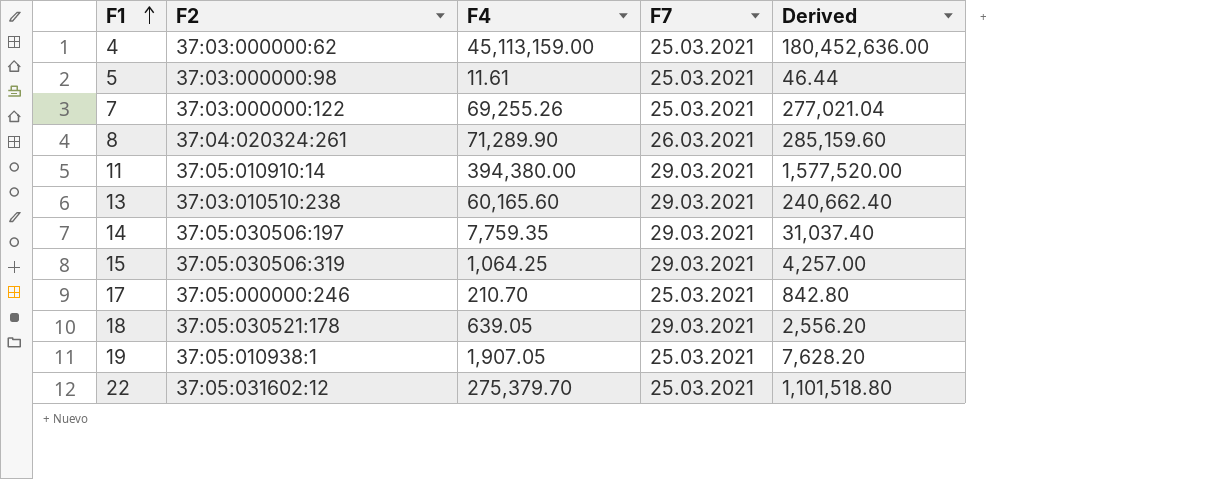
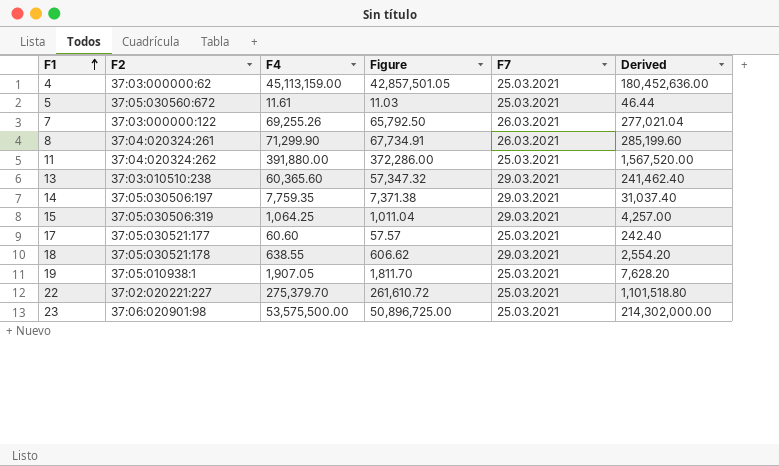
column Figure | formula: none -> [F4] * 0.95
5 | F2: 37:03:000000:98 -> 37:05:030560:672
7 | F7: 25.03.2021 -> 26.03.2021
8 | F4: 71,289.90 -> 71,299.90
8 | Derived: 285,159.60 -> 285,199.60
11 | F2: 37:05:010910:14 -> 37:04:020324:262
11 | F4: 394,380.00 -> 391,880.00
11 | F7: 29.03.2021 -> 25.03.2021
11 | Derived: 1,577,520.00 -> 1,567,520.00
13 | F4: 60,165.60 -> 60,365.60
13 | Derived: 240,662.40 -> 241,462.40
17 | F2: 37:05:000000:246 -> 37:05:030521:177
17 | F4: 210.70 -> 60.60
17 | Derived: 842.80 -> 242.40
18 | F4: 639.05 -> 638.55
18 | Derived: 2,556.20 -> 2,554.20
22 | F2: 37:05:031602:12 -> 37:02:020221:227
row 23: none -> 37:06:020901:98 | 53,575,500.00 | 50,896,725.00 | 25.03.2021 | 214,302,000.00

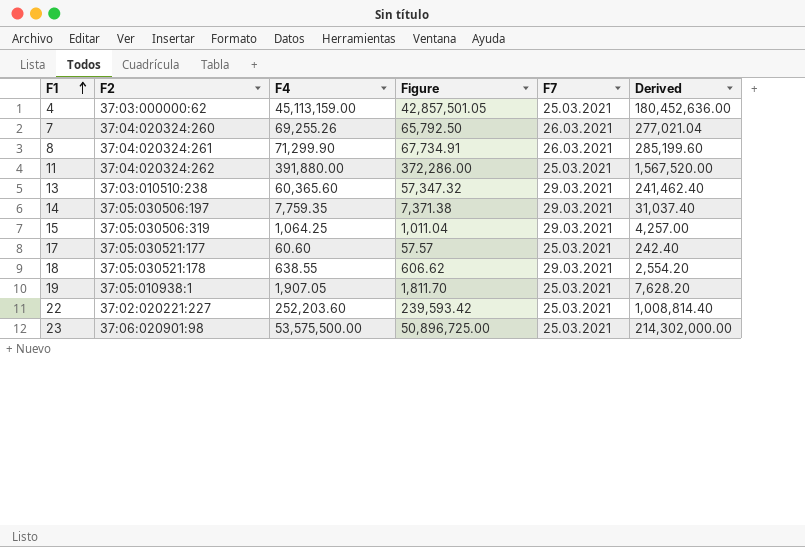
row 5: 37:05:030560:672 | 11.61 | 11.03 | 25.03.2021 | 46.44 -> none
7 | F2: 37:03:000000:122 -> 37:04:020324:260
22 | F4: 275,379.70 -> 252,203.60
22 | Figure: 261,610.72 -> 239,593.42
22 | Derived: 1,101,518.80 -> 1,008,814.40

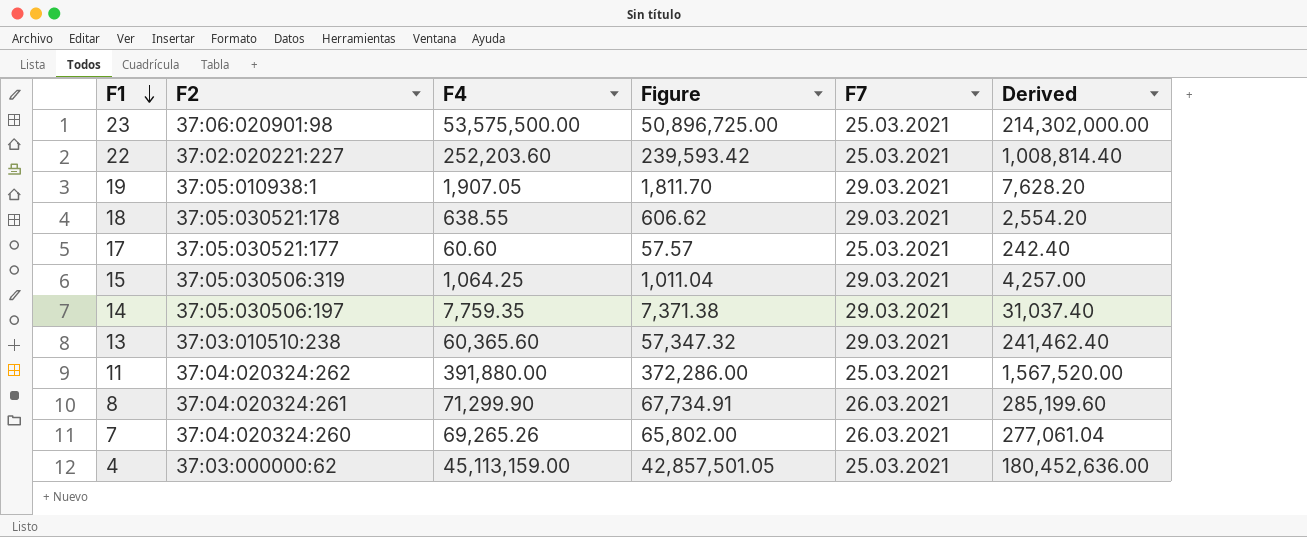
row order: F1 ascending -> F1 descending
19 | F7: 25.03.2021 -> 29.03.2021
7 | F4: 69,255.26 -> 69,265.26
7 | Figure: 65,792.50 -> 65,802.00
7 | Derived: 277,021.04 -> 277,061.04

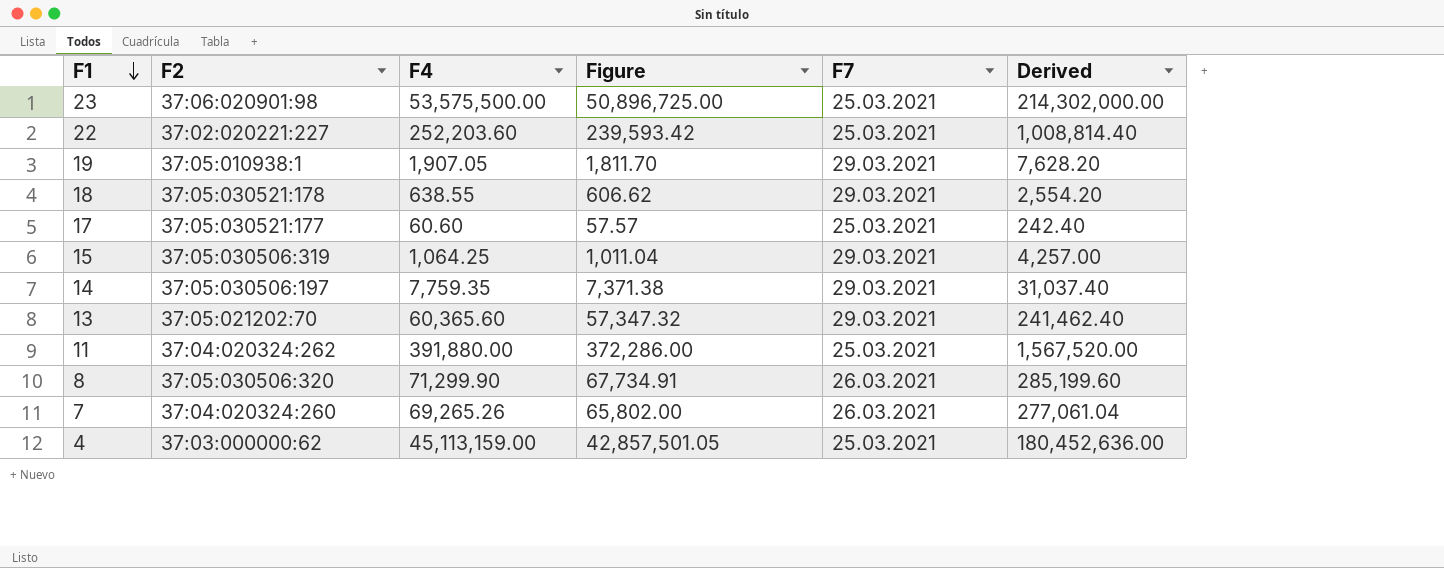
13 | F2: 37:03:010510:238 -> 37:05:021202:70
8 | F2: 37:04:020324:261 -> 37:05:030506:320

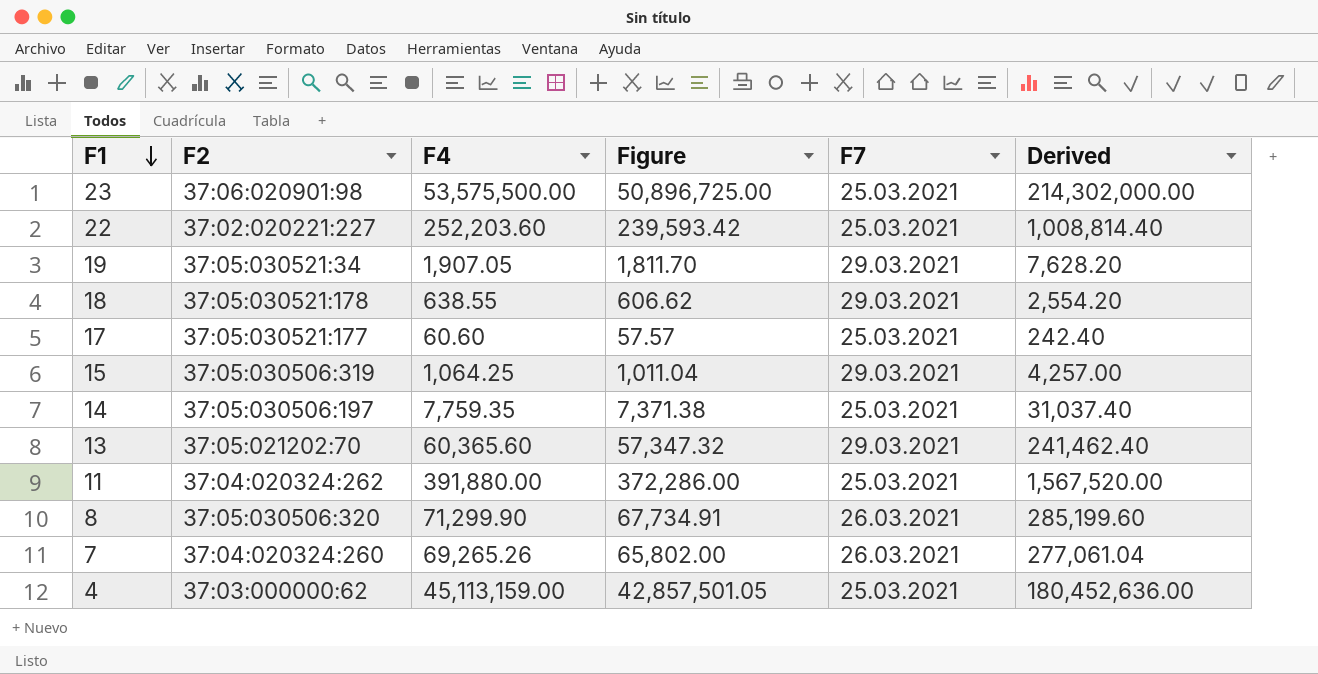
19 | F2: 37:05:010938:1 -> 37:05:030521:34
14 | F7: 29.03.2021 -> 25.03.2021

